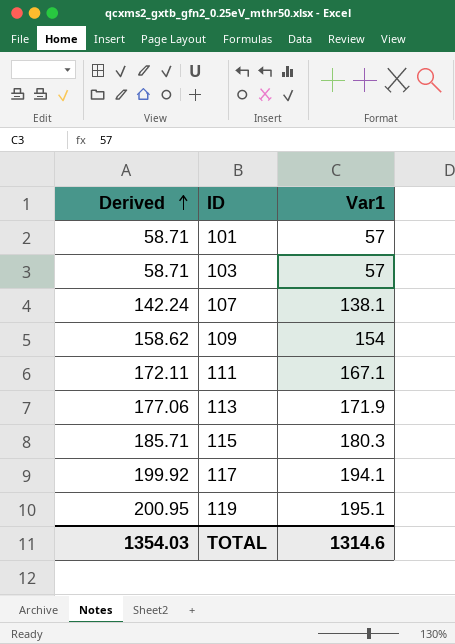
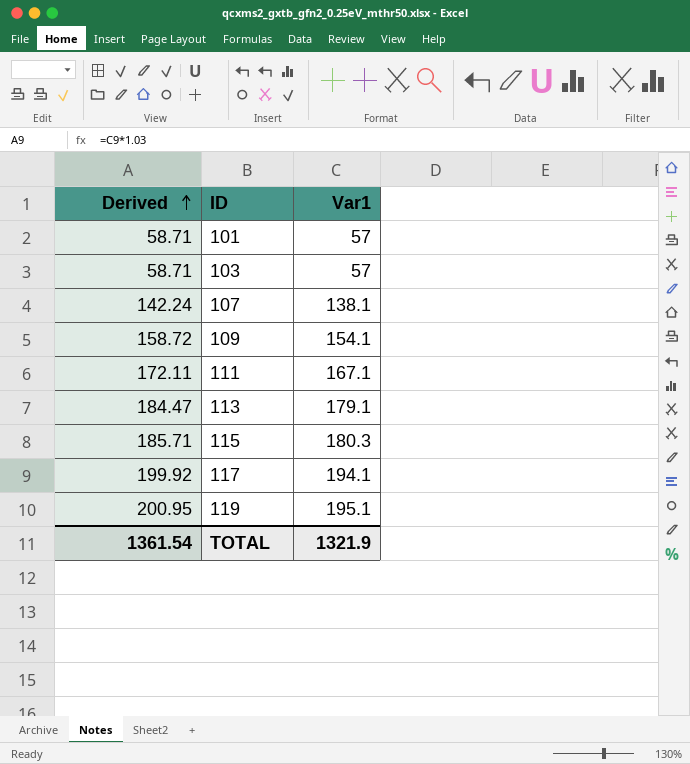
109 | Derived: 158.62 -> 158.72
109 | Var1: 154 -> 154.1
113 | Derived: 177.06 -> 184.47
113 | Var1: 171.9 -> 179.1
TOTAL | Derived: 1354.03 -> 1361.54
TOTAL | Var1: 1314.6 -> 1321.9

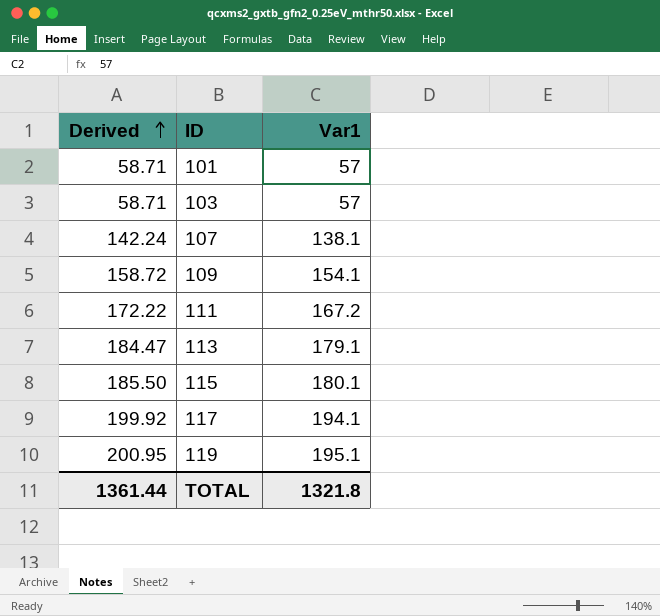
111 | Derived: 172.11 -> 172.22
111 | Var1: 167.1 -> 167.2
115 | Derived: 185.71 -> 185.50
115 | Var1: 180.3 -> 180.1
TOTAL | Derived: 1361.54 -> 1361.44
TOTAL | Var1: 1321.9 -> 1321.8

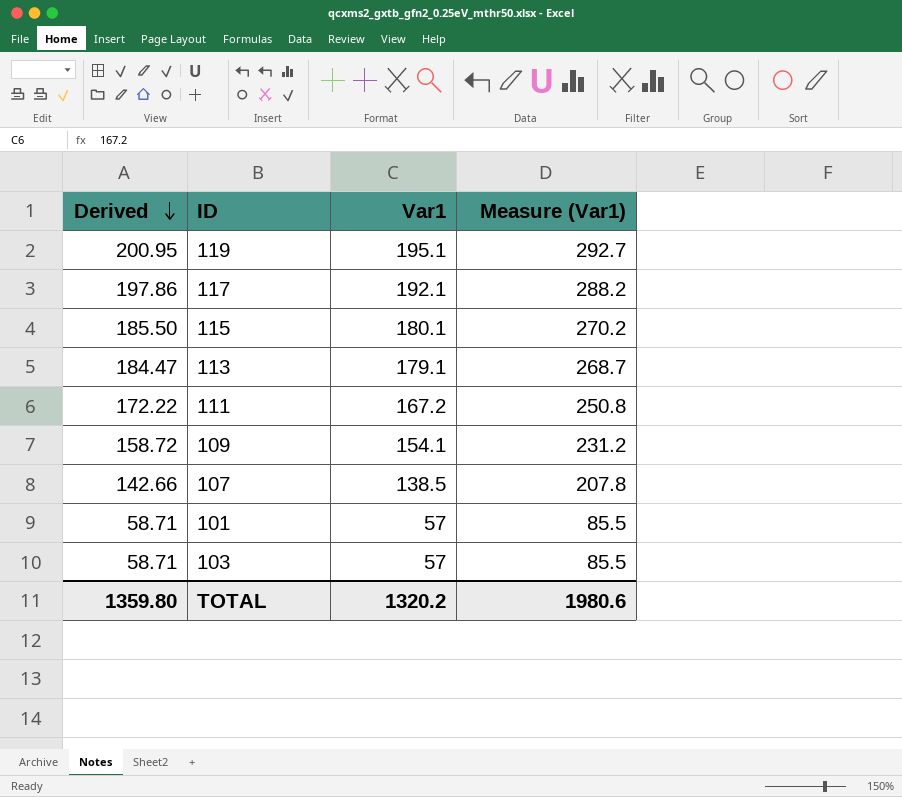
row order: Derived ascending -> Derived descending
column Measure (Var1) | formula: none -> [Var1] * 1.5
117 | Derived: 199.92 -> 197.86
117 | Var1: 194.1 -> 192.1
107 | Derived: 142.24 -> 142.66
107 | Var1: 138.1 -> 138.5
TOTAL | Derived: 1361.44 -> 1359.80
TOTAL | Var1: 1321.8 -> 1320.2

